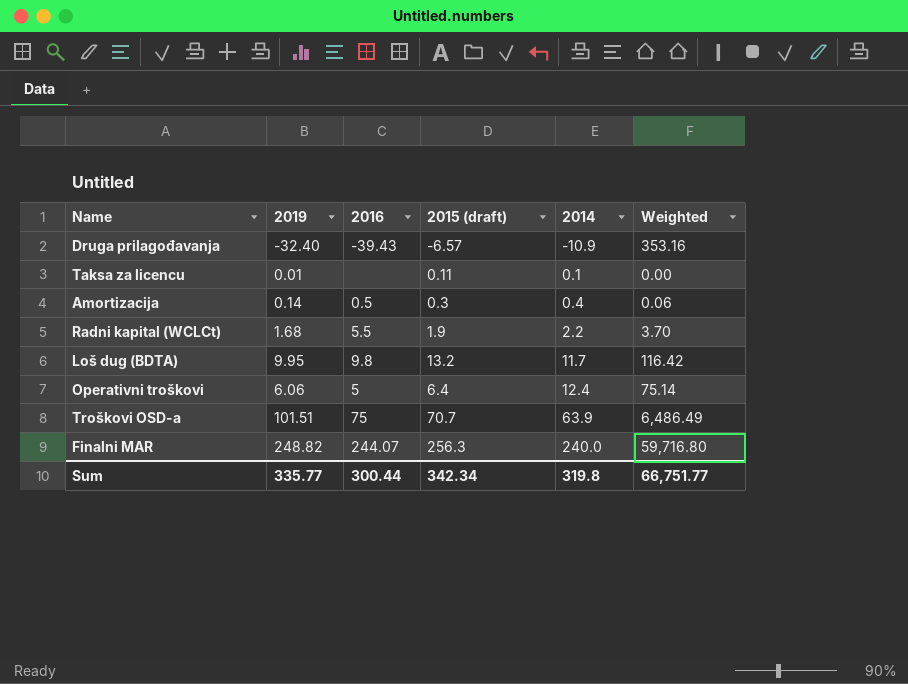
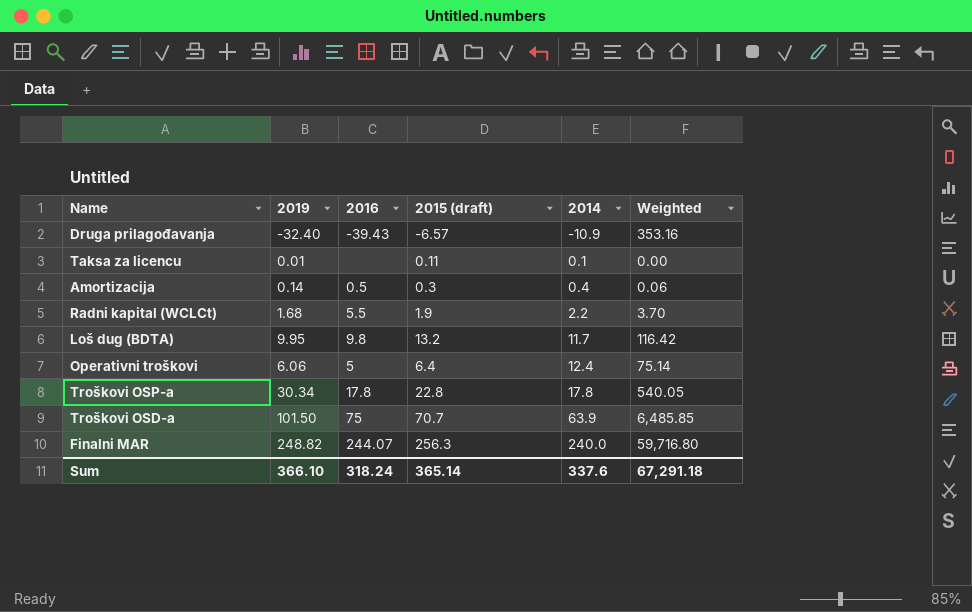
row Troškovi OSP-a: none -> 30.34 | 17.8 | 22.8 | 17.8 | 540.05
Troškovi OSD-a | 2019: 101.51 -> 101.50
Troškovi OSD-a | Weighted: 6,486.49 -> 6,485.85
Sum | 2019: 335.77 -> 366.10
Sum | 2016: 300.44 -> 318.24
Sum | 2015 (draft): 342.34 -> 365.14
Sum | 2014: 319.8 -> 337.6
Sum | Weighted: 66,751.77 -> 67,291.18

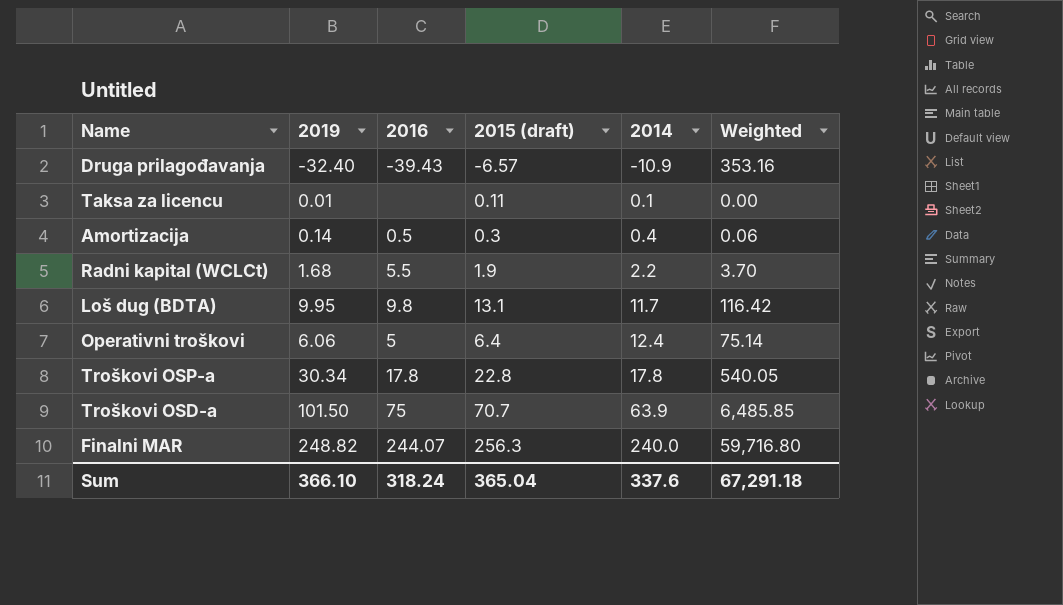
Loš dug (BDTA) | 2015 (draft): 13.2 -> 13.1
Sum | 2015 (draft): 365.14 -> 365.04

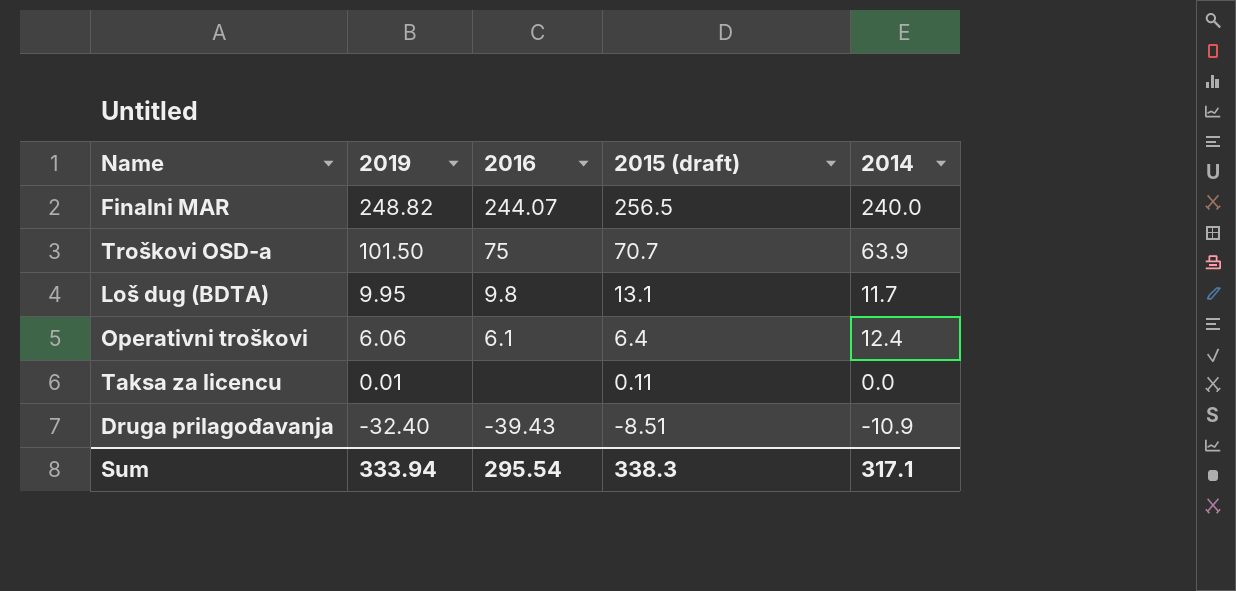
row order: 2014 ascending -> 2019 descending
column Weighted | formula: [2019] * [2014] -> none
row Amortizacija: 0.14 | 0.5 | 0.3 | 0.4 | 0.06 -> none
row Radni kapital (WCLCt): 1.68 | 5.5 | 1.9 | 2.2 | 3.70 -> none
row Troškovi OSP-a: 30.34 | 17.8 | 22.8 | 17.8 | 540.05 -> none
Finalni MAR | 2015 (draft): 256.3 -> 256.5
Operativni troškovi | 2016: 5 -> 6.1
Taksa za licencu | 2014: 0.1 -> 0.0
Druga prilagođavanja | 2015 (draft): -6.57 -> -8.51
Sum | 2019: 366.10 -> 333.94
Sum | 2016: 318.24 -> 295.54
Sum | 2015 (draft): 365.04 -> 338.3
Sum | 2014: 337.6 -> 317.1

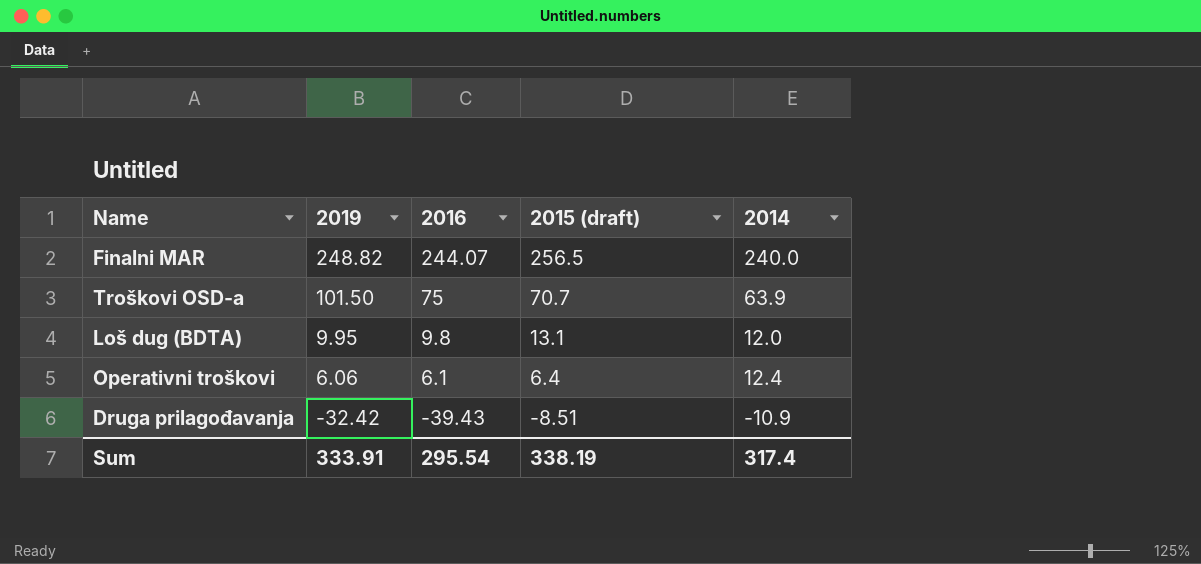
row Taksa za licencu: 0.01 | none | 0.11 | 0.0 -> none
Loš dug (BDTA) | 2014: 11.7 -> 12.0
Druga prilagođavanja | 2019: -32.40 -> -32.42
Sum | 2019: 333.94 -> 333.91
Sum | 2015 (draft): 338.3 -> 338.19
Sum | 2014: 317.1 -> 317.4

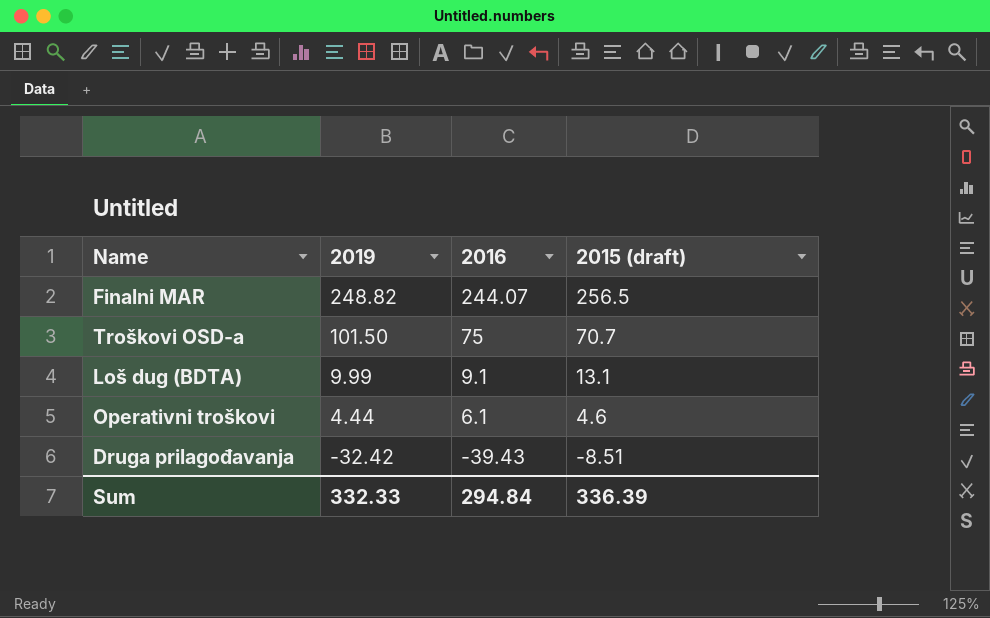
column 2014 | position: 5 -> none
Loš dug (BDTA) | 2019: 9.95 -> 9.99
Loš dug (BDTA) | 2016: 9.8 -> 9.1
Operativni troškovi | 2019: 6.06 -> 4.44
Operativni troškovi | 2015 (draft): 6.4 -> 4.6
Sum | 2019: 333.91 -> 332.33
Sum | 2016: 295.54 -> 294.84
Sum | 2015 (draft): 338.19 -> 336.39

